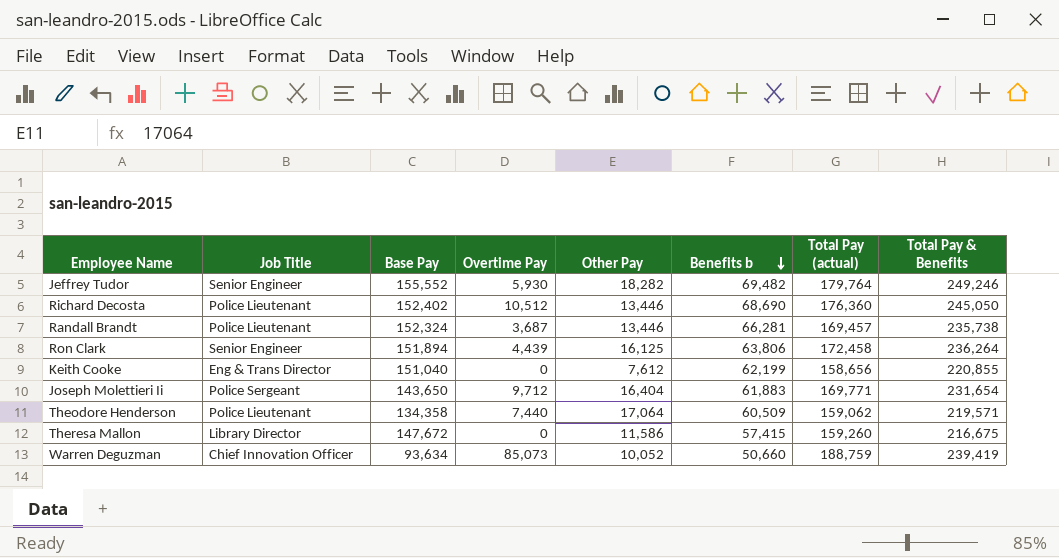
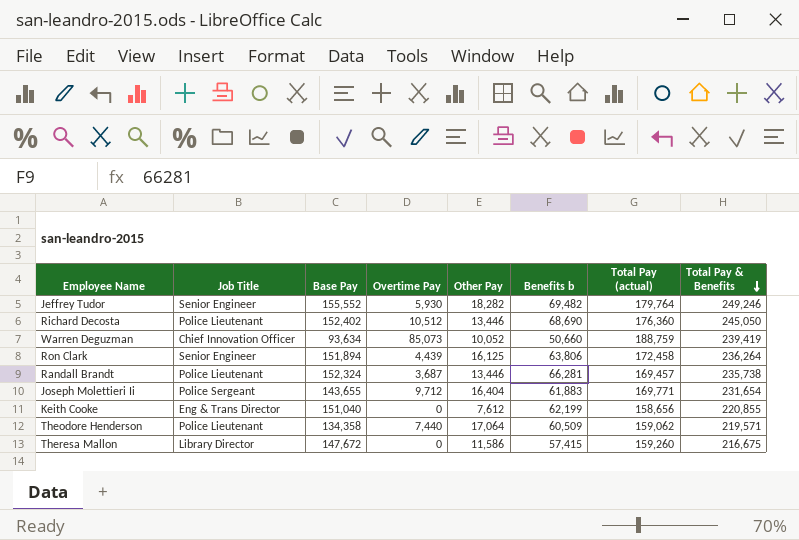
row order: Benefits b descending -> Total Pay & Benefits descending
Joseph Molettieri Ii | Base Pay: 143,650 -> 143,655

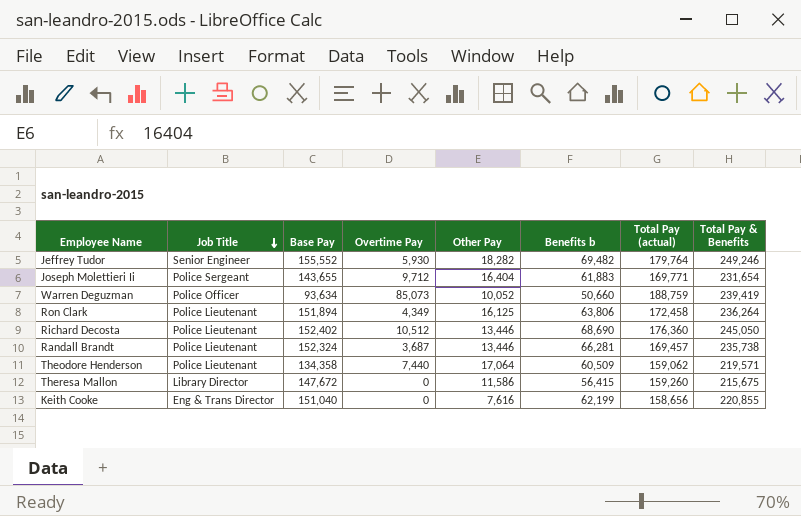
row order: Total Pay & Benefits descending -> Job Title descending
Warren Deguzman | Job Title: Chief Innovation Officer -> Police Officer
Ron Clark | Job Title: Senior Engineer -> Police Lieutenant
Ron Clark | Overtime Pay: 4,439 -> 4,349
Theresa Mallon | Benefits b: 57,415 -> 56,415
Theresa Mallon | Total Pay & Benefits: 216,675 -> 215,675
Keith Cooke | Other Pay: 7,612 -> 7,616

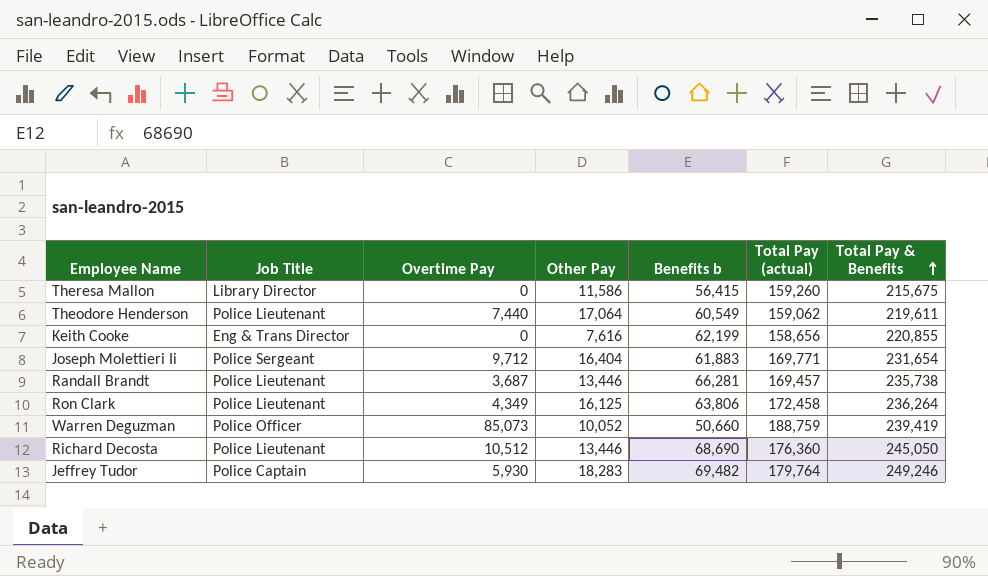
row order: Job Title descending -> Total Pay & Benefits ascending
column Base Pay | position: 3 -> none
Theodore Henderson | Benefits b: 60,509 -> 60,549
Theodore Henderson | Total Pay & Benefits: 219,571 -> 219,611
Jeffrey Tudor | Job Title: Senior Engineer -> Police Captain
Jeffrey Tudor | Other Pay: 18,282 -> 18,283

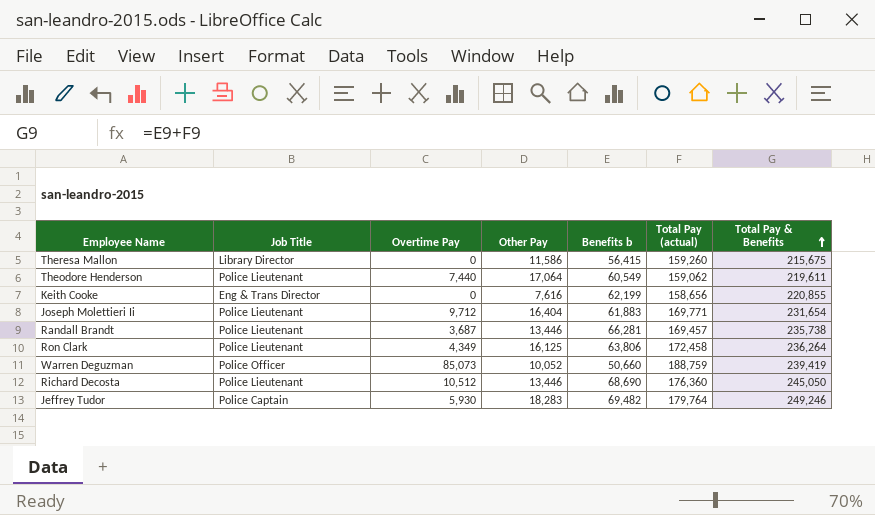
Joseph Molettieri Ii | Job Title: Police Sergeant -> Police Lieutenant

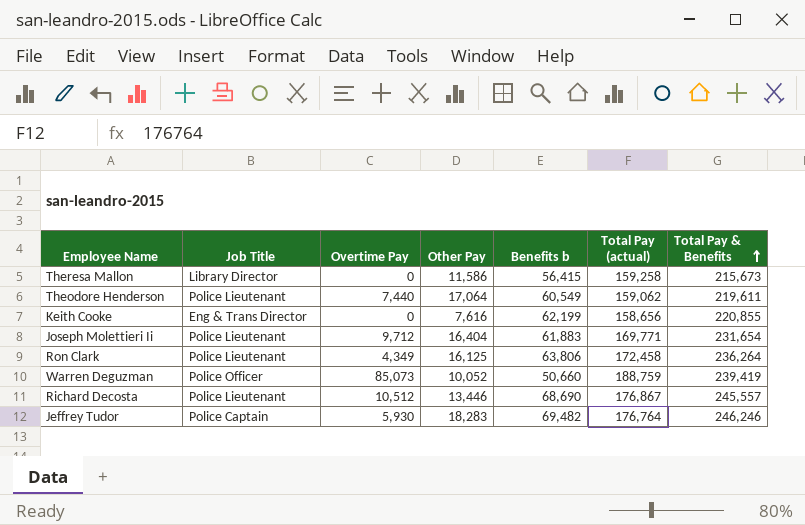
row Randall Brandt: Police Lieutenant | 3,687 | 13,446 | 66,281 | 169,457 | 235,738 -> none
Theresa Mallon | Total Pay (actual): 159,260 -> 159,258
Theresa Mallon | Total Pay & Benefits: 215,675 -> 215,673
Richard Decosta | Total Pay (actual): 176,360 -> 176,867
Richard Decosta | Total Pay & Benefits: 245,050 -> 245,557
Jeffrey Tudor | Total Pay (actual): 179,764 -> 176,764
Jeffrey Tudor | Total Pay & Benefits: 249,246 -> 246,246

